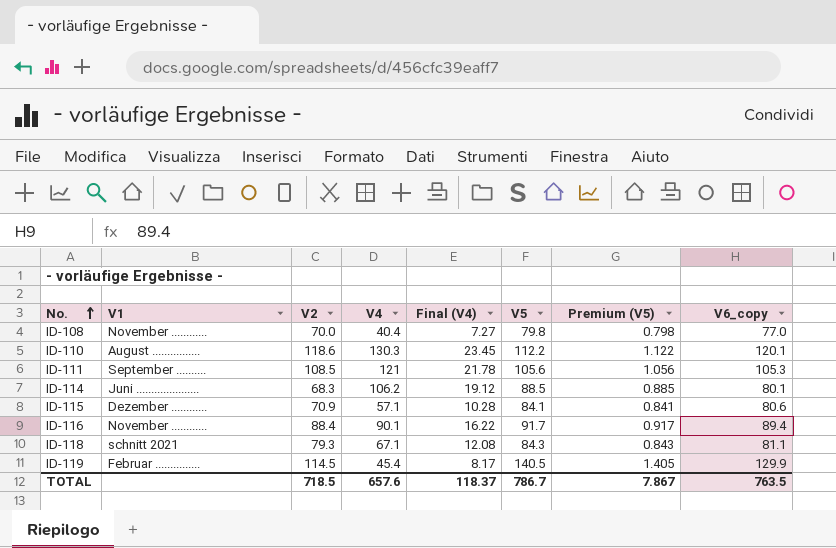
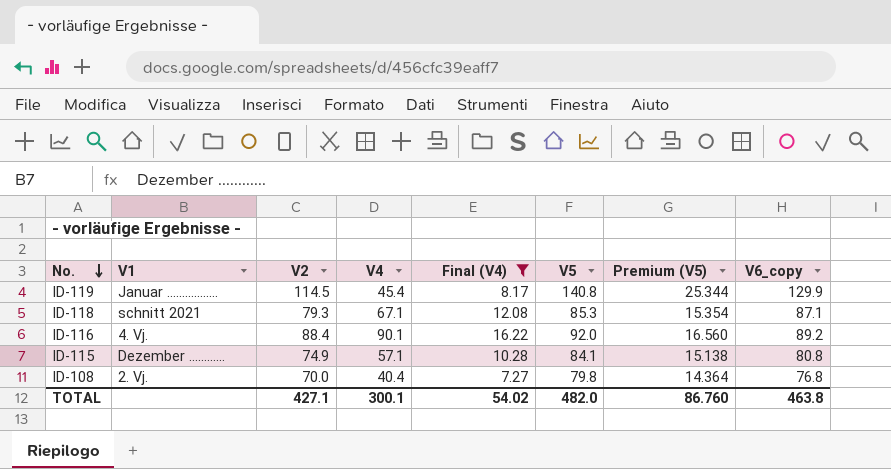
filter: none -> Final (V4) <= 16.22
row order: No. ascending -> No. descending
column Premium (V5) | formula: [V5] * 0.01 -> [V5] * 0.18
ID-119 | V1: Februar ............... -> Januar .................
ID-119 | V5: 140.5 -> 140.8
ID-118 | V5: 84.3 -> 85.3
ID-118 | V6_copy: 81.1 -> 87.1
ID-116 | V1: November ............ -> 4. Vj.
ID-116 | V5: 91.7 -> 92.0
ID-116 | V6_copy: 89.4 -> 89.2
ID-115 | V2: 70.9 -> 74.9
ID-115 | V6_copy: 80.6 -> 80.8
ID-108 | V1: November ............ -> 2. Vj.
ID-108 | V6_copy: 77.0 -> 76.8
TOTAL | V2: 718.5 -> 427.1
TOTAL | V4: 657.6 -> 300.1
TOTAL | Final (V4): 118.37 -> 54.02
TOTAL | V5: 786.7 -> 482.0
TOTAL | Premium (V5): 7.867 -> 86.760
TOTAL | V6_copy: 763.5 -> 463.8

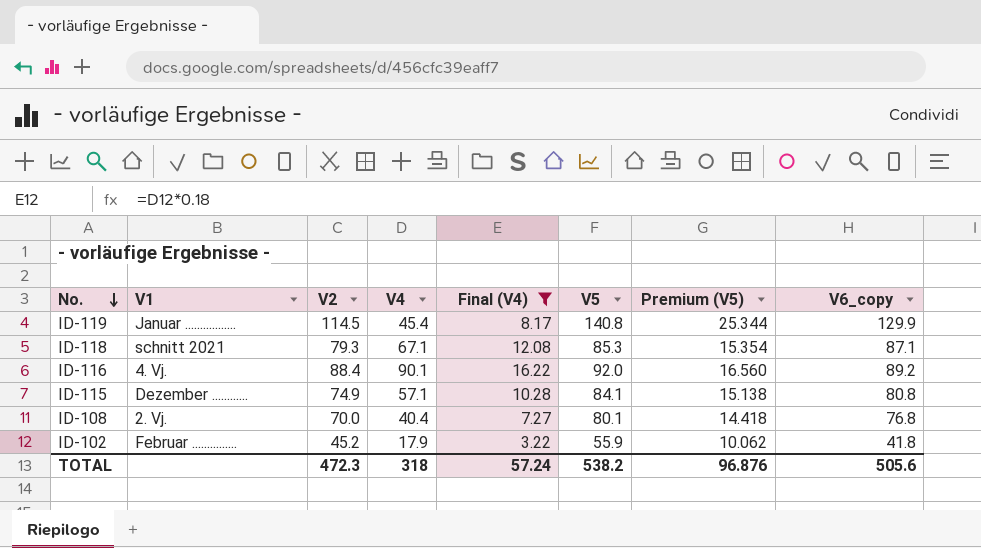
ID-108 | V5: 79.8 -> 80.1
ID-108 | Premium (V5): 14.364 -> 14.418
row ID-102: none -> Februar ............... | 45.2 | 17.9 | 3.22 | 55.9 | 10.062 | 41.8
TOTAL | V2: 427.1 -> 472.3
TOTAL | V4: 300.1 -> 318
TOTAL | Final (V4): 54.02 -> 57.24
TOTAL | V5: 482.0 -> 538.2
TOTAL | Premium (V5): 86.760 -> 96.876
TOTAL | V6_copy: 463.8 -> 505.6

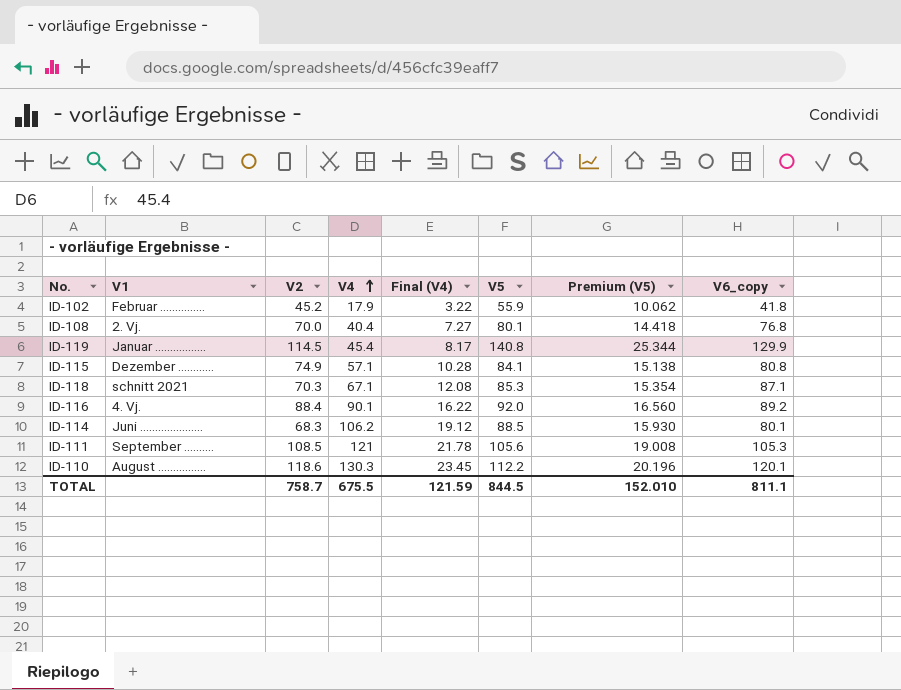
filter: Final (V4) <= 16.22 -> none
row order: No. descending -> V4 ascending
ID-118 | V2: 79.3 -> 70.3
TOTAL | V2: 472.3 -> 758.7
TOTAL | V4: 318 -> 675.5
TOTAL | Final (V4): 57.24 -> 121.59
TOTAL | V5: 538.2 -> 844.5
TOTAL | Premium (V5): 96.876 -> 152.010
TOTAL | V6_copy: 505.6 -> 811.1

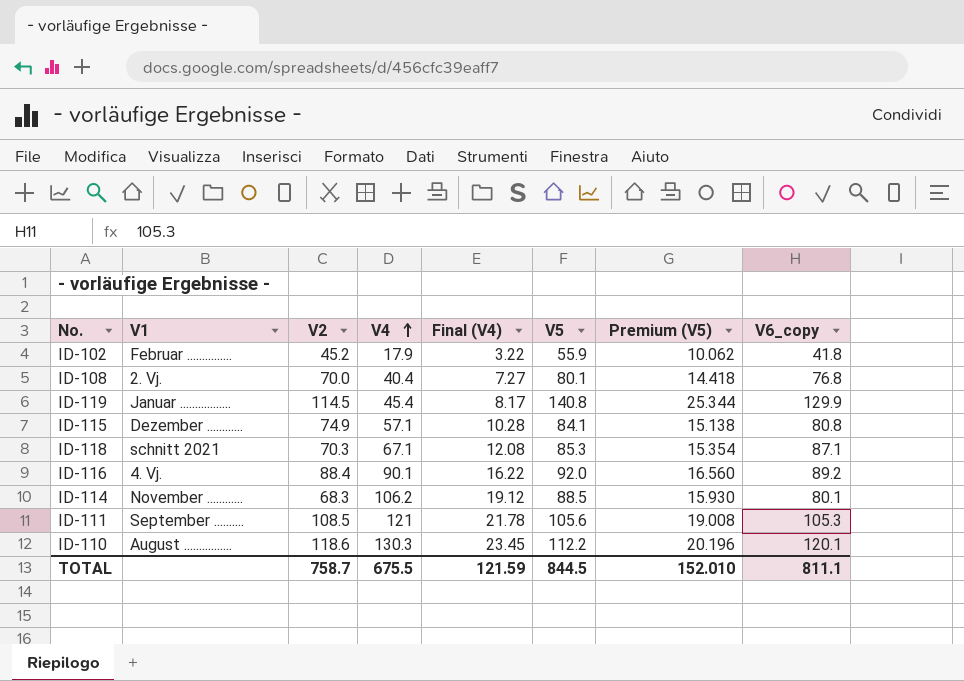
ID-114 | V1: Juni ..................... -> November ............

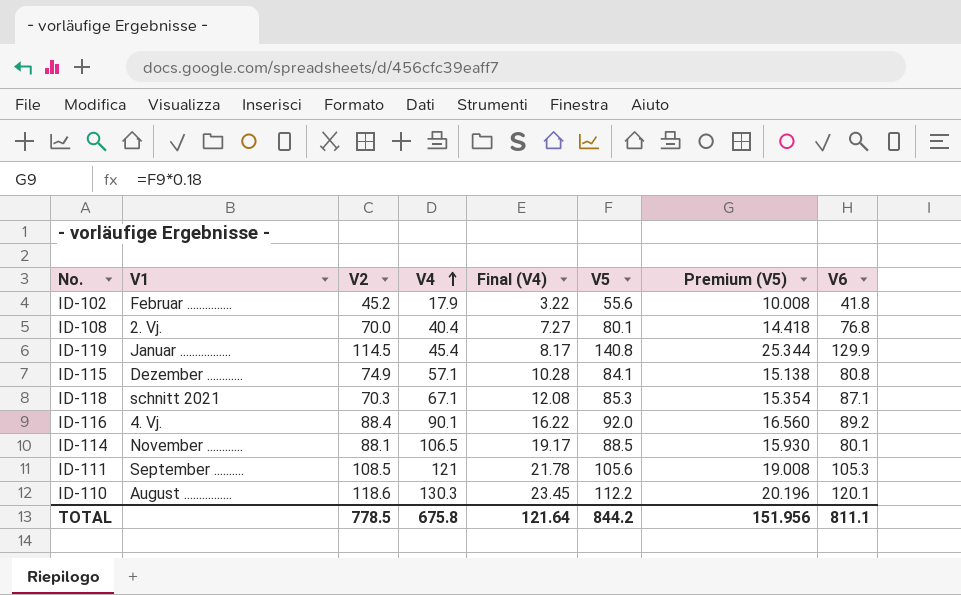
column name: V6_copy -> V6
ID-102 | V5: 55.9 -> 55.6
ID-102 | Premium (V5): 10.062 -> 10.008
ID-114 | V2: 68.3 -> 88.1
ID-114 | V4: 106.2 -> 106.5
ID-114 | Final (V4): 19.12 -> 19.17
TOTAL | V2: 758.7 -> 778.5
TOTAL | V4: 675.5 -> 675.8
TOTAL | Final (V4): 121.59 -> 121.64
TOTAL | V5: 844.5 -> 844.2
TOTAL | Premium (V5): 152.010 -> 151.956

